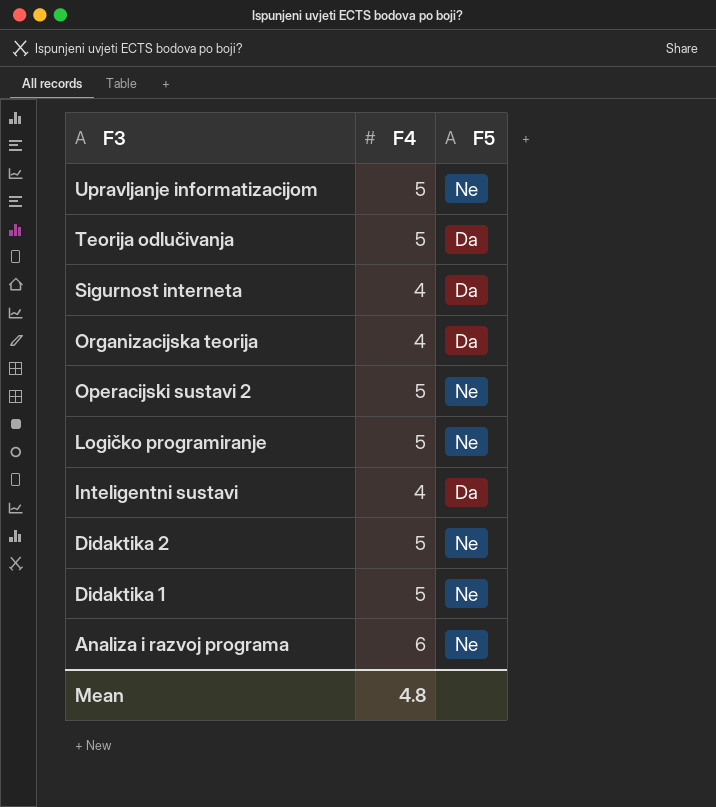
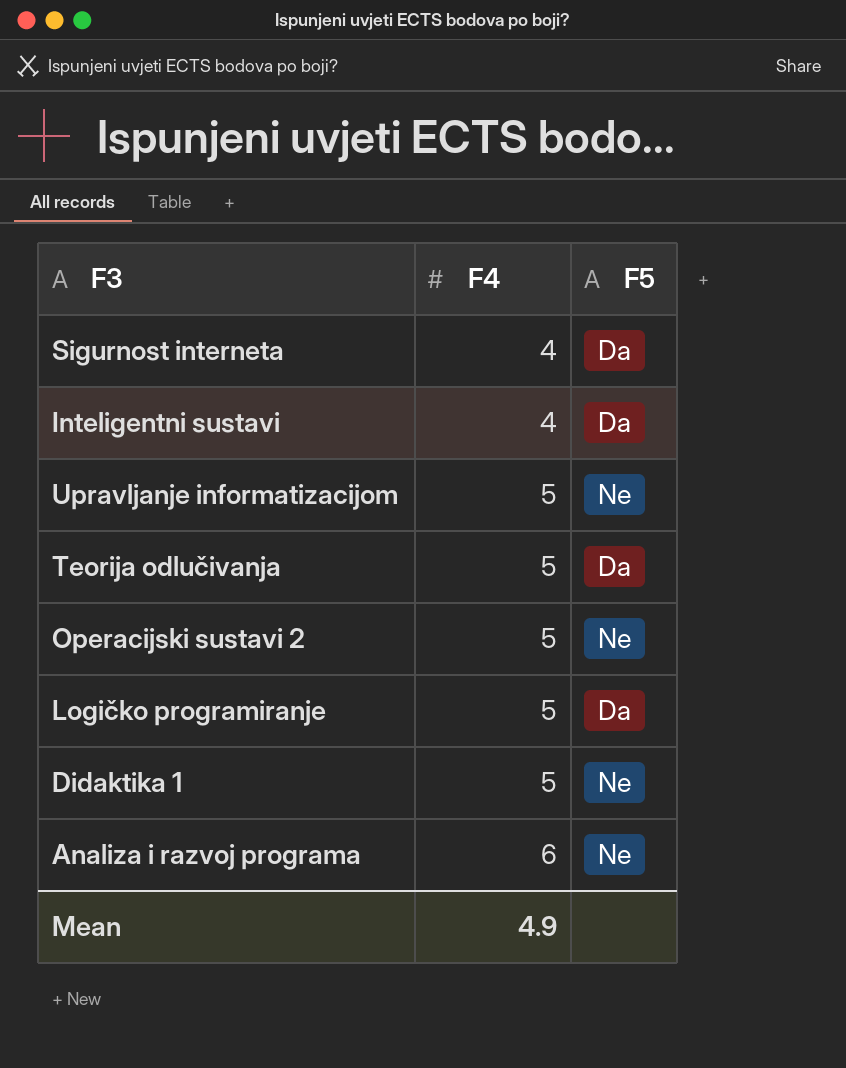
row order: F3 descending -> F4 ascending
row Organizacijska teorija: 4 | Da -> none
row Didaktika 2: 5 | Ne -> none
Logičko programiranje | F5: Ne -> Da
Mean | F4: 4.8 -> 4.9

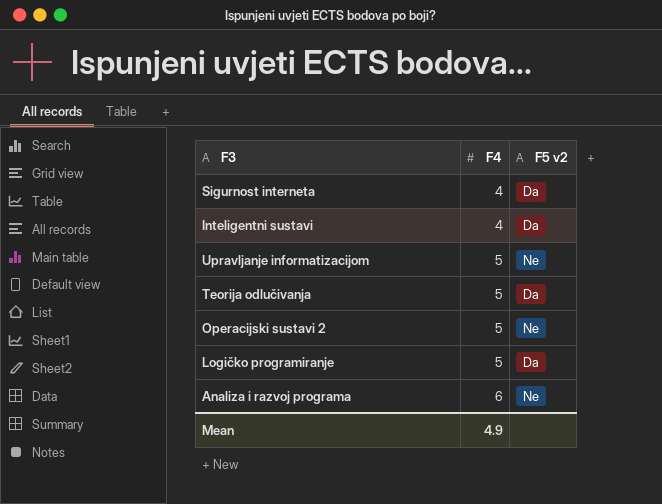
column name: F5 -> F5 v2
row Didaktika 1: 5 | Ne -> none

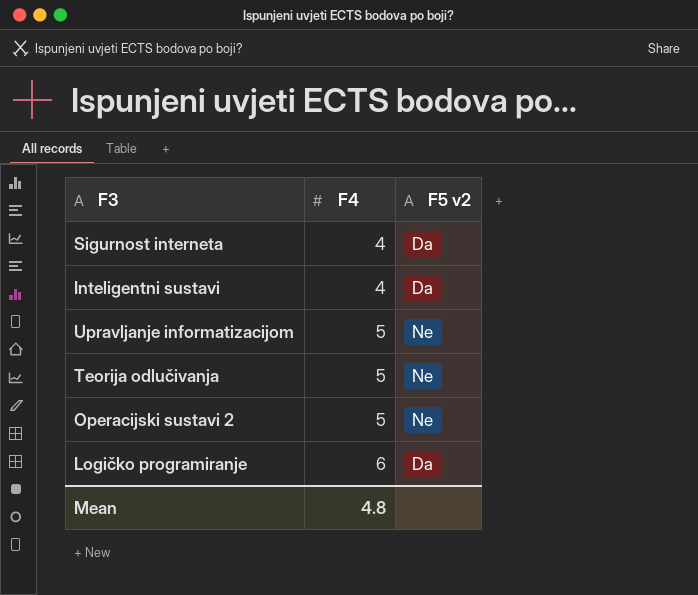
row Analiza i razvoj programa: 6 | Ne -> none
Teorija odlučivanja | F5 v2: Da -> Ne
Logičko programiranje | F4: 5 -> 6
Mean | F4: 4.9 -> 4.8

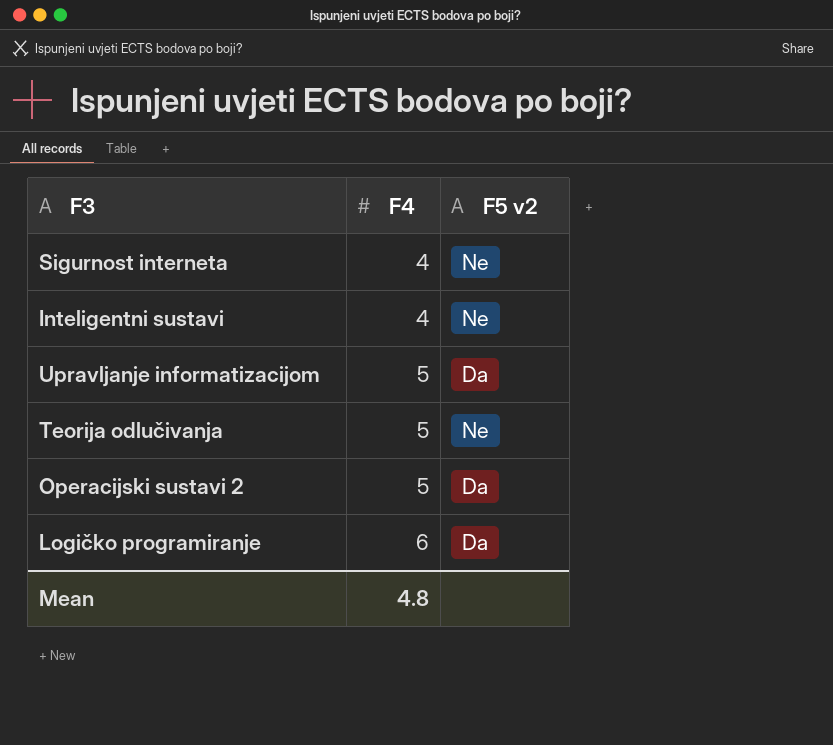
Sigurnost interneta | F5 v2: Da -> Ne
Inteligentni sustavi | F5 v2: Da -> Ne
Upravljanje informatizacijom | F5 v2: Ne -> Da
Operacijski sustavi 2 | F5 v2: Ne -> Da

